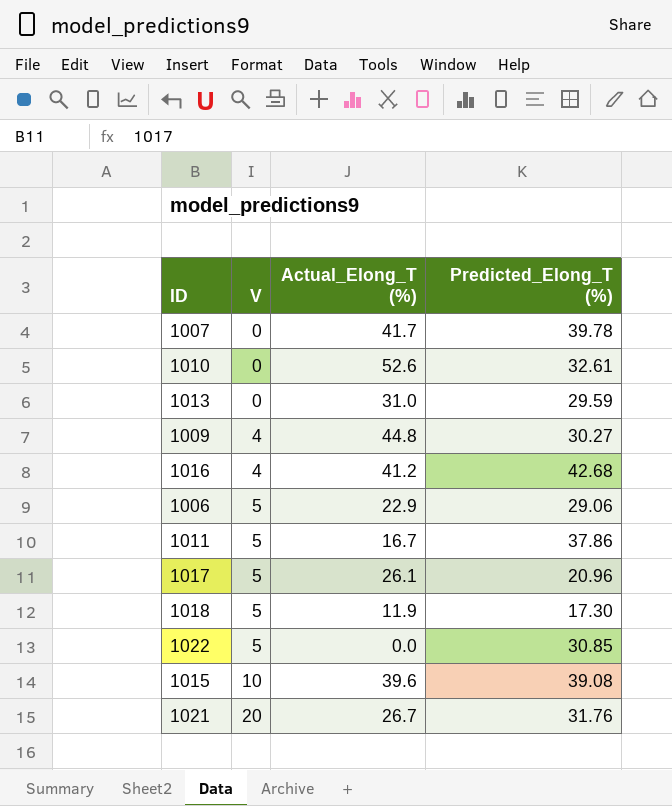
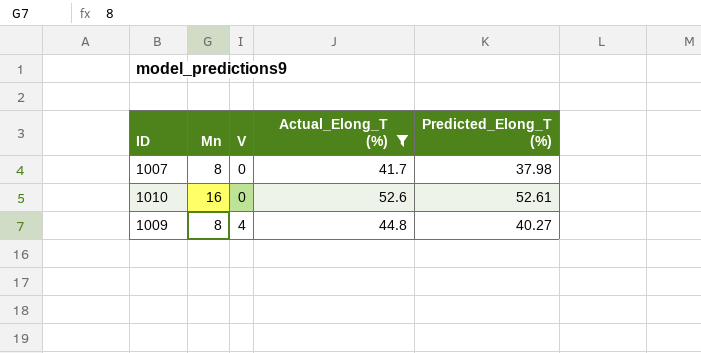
filter: none -> Actual_Elong_T (%) >= 41.7
column Mn | position: none -> 2
1007 | Predicted_Elong_T (%): 39.78 -> 37.98
1010 | Predicted_Elong_T (%): 32.61 -> 52.61
1009 | Predicted_Elong_T (%): 30.27 -> 40.27

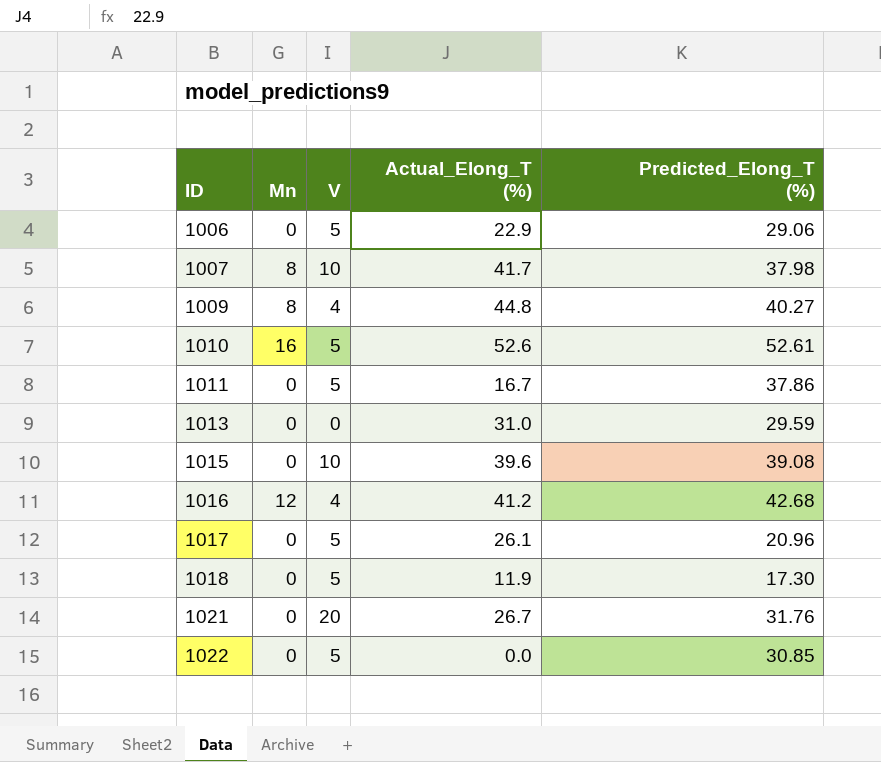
filter: Actual_Elong_T (%) >= 41.7 -> none
row order: V ascending -> ID ascending
1007 | V: 0 -> 10
1010 | V: 0 -> 5

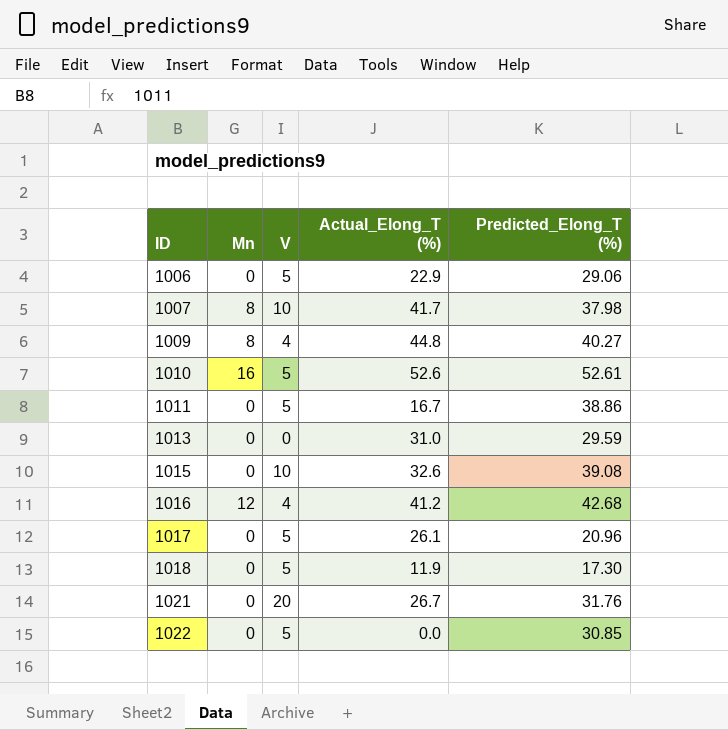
1011 | Predicted_Elong_T (%): 37.86 -> 38.86
1015 | Actual_Elong_T (%): 39.6 -> 32.6

